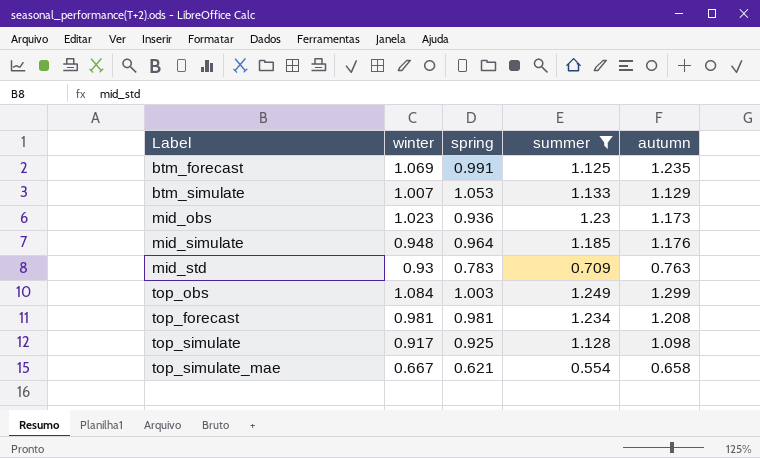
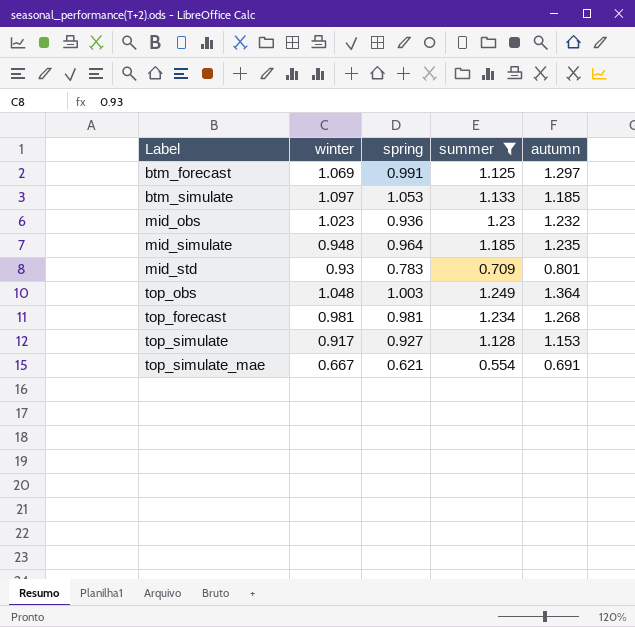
btm_forecast | autumn: 1.235 -> 1.297
btm_simulate | winter: 1.007 -> 1.097
btm_simulate | autumn: 1.129 -> 1.185
mid_obs | autumn: 1.173 -> 1.232
mid_simulate | autumn: 1.176 -> 1.235
mid_std | autumn: 0.763 -> 0.801
top_obs | winter: 1.084 -> 1.048
top_obs | autumn: 1.299 -> 1.364
top_forecast | autumn: 1.208 -> 1.268
top_simulate | spring: 0.925 -> 0.927
top_simulate | autumn: 1.098 -> 1.153
top_simulate_mae | autumn: 0.658 -> 0.691

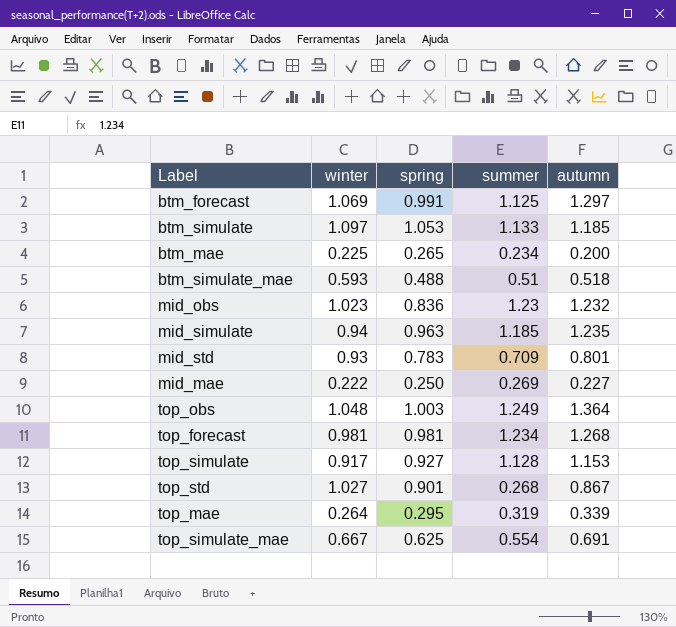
filter: summer >= 0.554 -> none
mid_obs | spring: 0.936 -> 0.836
mid_simulate | winter: 0.948 -> 0.94
mid_simulate | spring: 0.964 -> 0.963
top_simulate_mae | spring: 0.621 -> 0.625

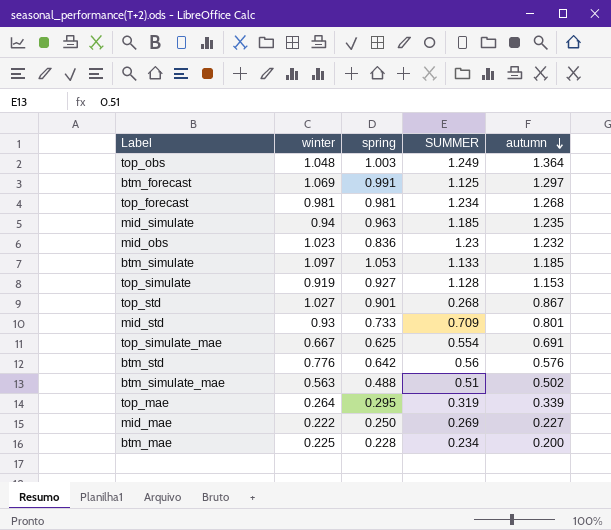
row order: none -> autumn descending
column name: summer -> SUMMER
top_simulate | winter: 0.917 -> 0.919
mid_std | spring: 0.783 -> 0.733
row btm_std: none -> 0.776 | 0.642 | 0.56 | 0.576
btm_simulate_mae | winter: 0.593 -> 0.563
btm_simulate_mae | autumn: 0.518 -> 0.502
btm_mae | spring: 0.265 -> 0.228

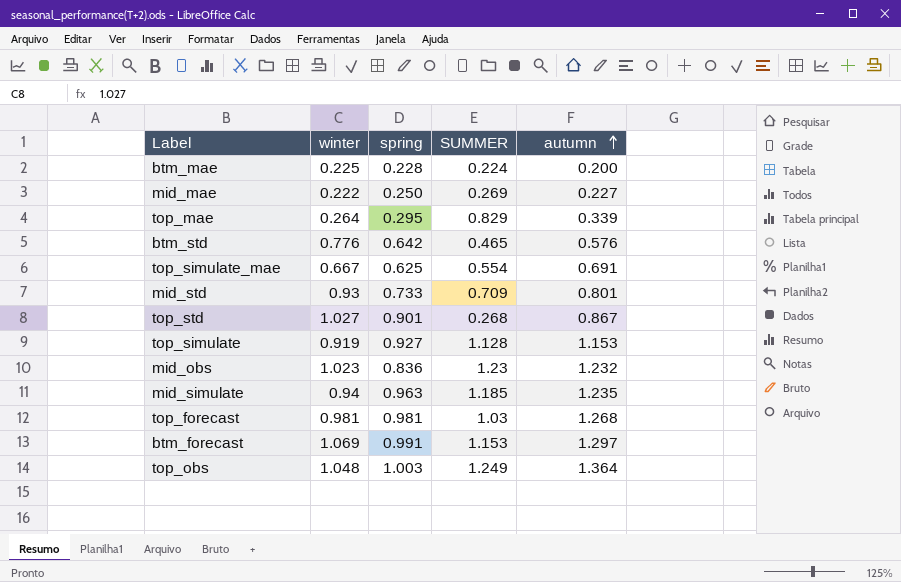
row order: autumn descending -> autumn ascending
row btm_simulate: 1.097 | 1.053 | 1.133 | 1.185 -> none
row btm_simulate_mae: 0.563 | 0.488 | 0.51 | 0.502 -> none
btm_mae | SUMMER: 0.234 -> 0.224
top_mae | SUMMER: 0.319 -> 0.829
btm_std | SUMMER: 0.56 -> 0.465
top_forecast | SUMMER: 1.234 -> 1.03
btm_forecast | SUMMER: 1.125 -> 1.153

